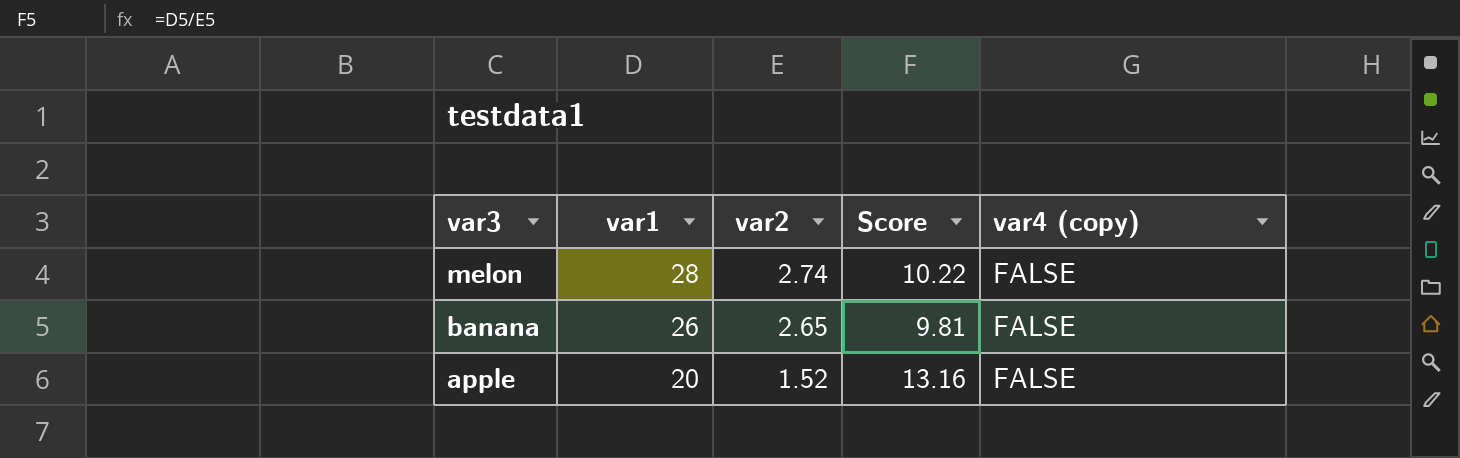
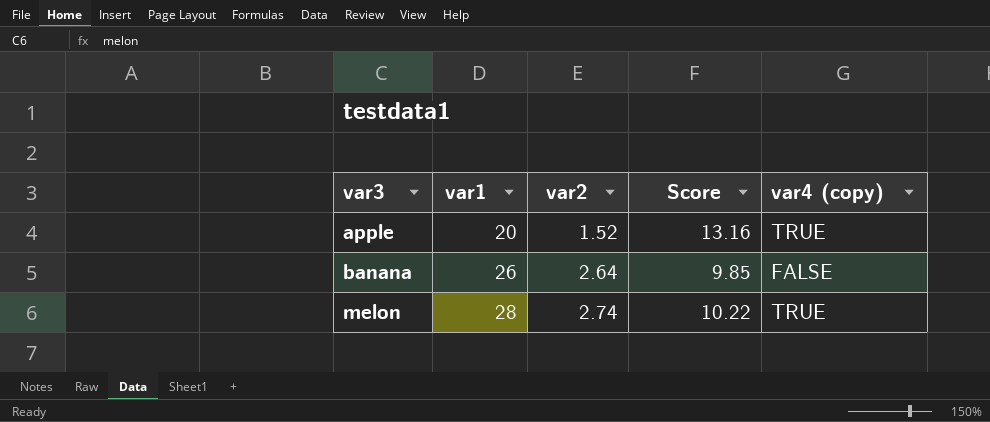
row order: var3 descending -> var3 ascending
apple | var4 (copy): FALSE -> TRUE
banana | var2: 2.65 -> 2.64
banana | Score: 9.81 -> 9.85
melon | var4 (copy): FALSE -> TRUE

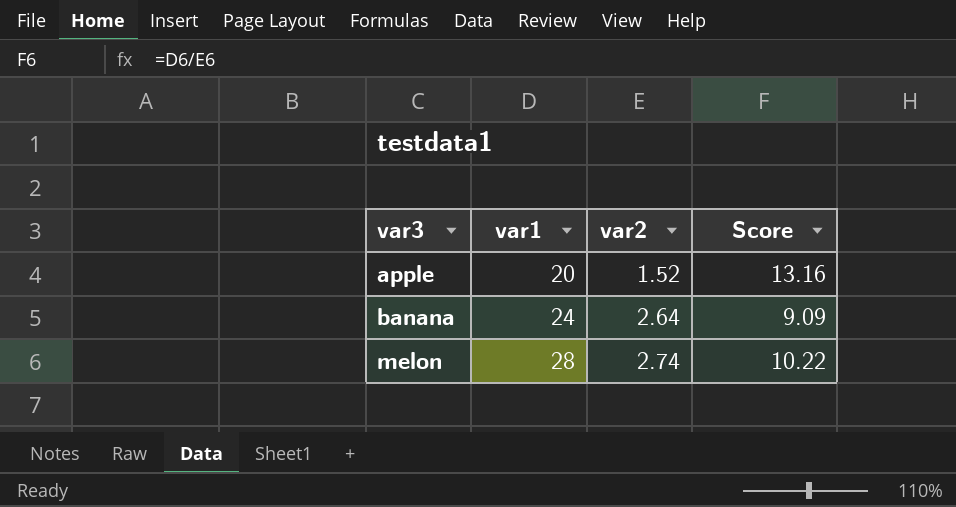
column var4 (copy) | position: 5 -> none
banana | var1: 26 -> 24
banana | Score: 9.85 -> 9.09

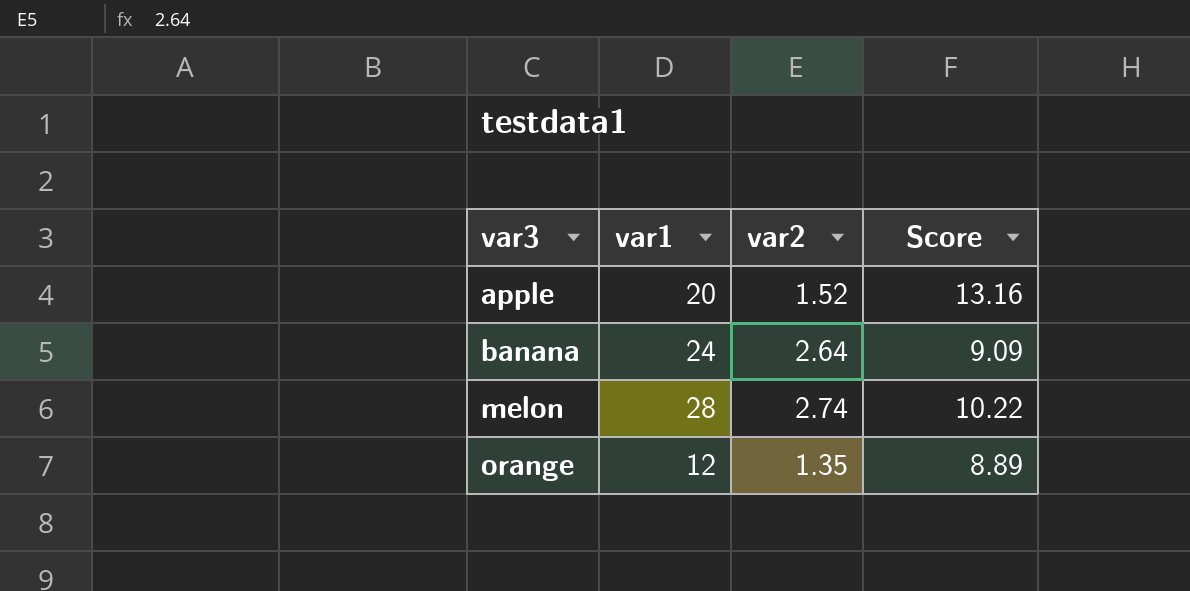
row orange: none -> 12 | 1.35 | 8.89

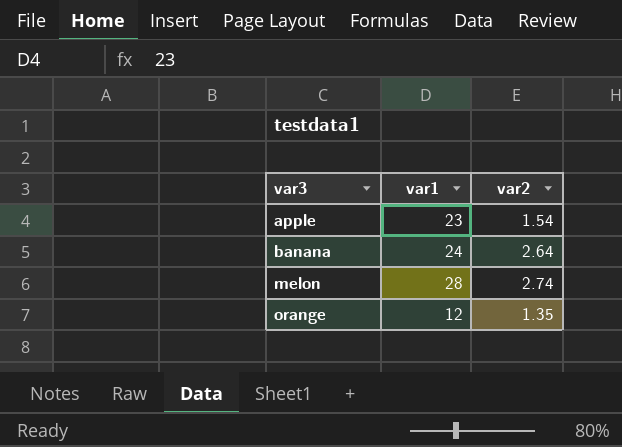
column Score | formula: [var1] / [var2] -> none
apple | var1: 20 -> 23
apple | var2: 1.52 -> 1.54

